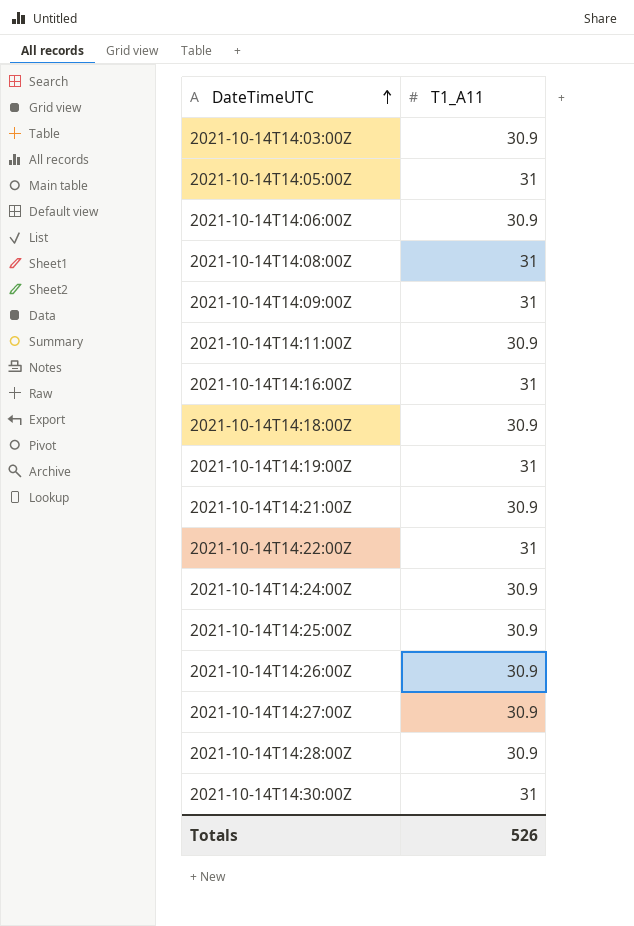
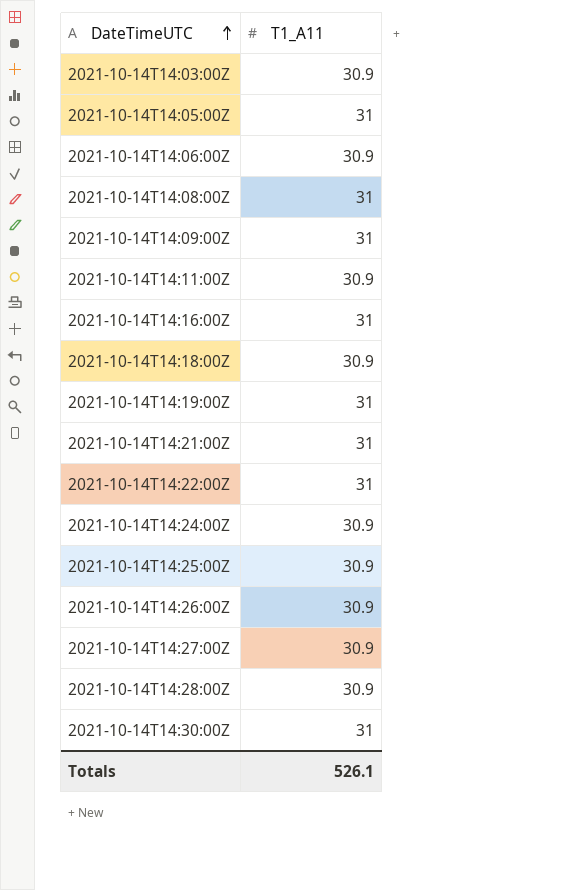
2021-10-14T14:21:00Z | T1_A11: 30.9 -> 31
Totals | T1_A11: 526 -> 526.1

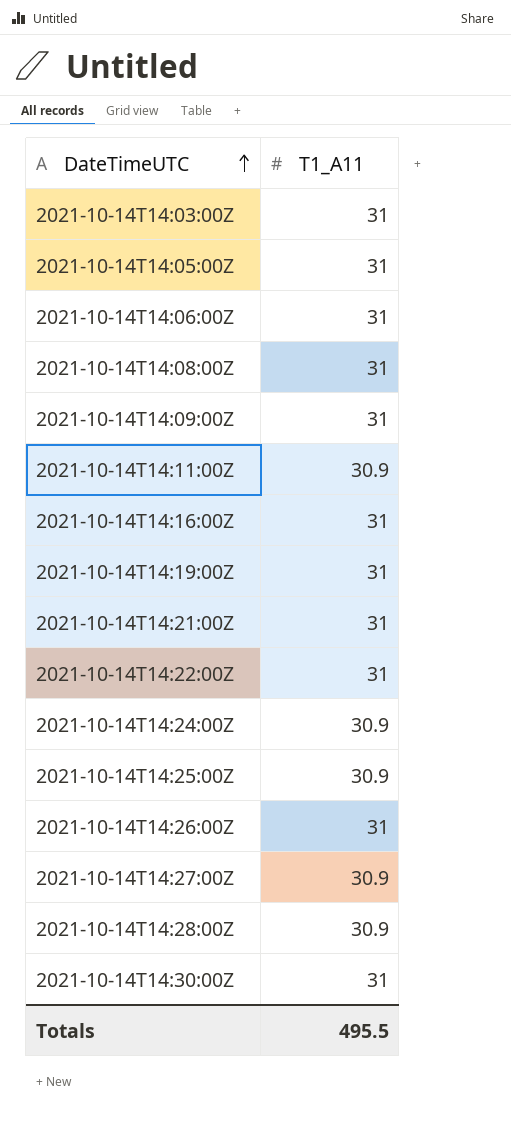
row 2021-10-14T14:18:00Z: 30.9 -> none
2021-10-14T14:03:00Z | T1_A11: 30.9 -> 31
2021-10-14T14:06:00Z | T1_A11: 30.9 -> 31
2021-10-14T14:26:00Z | T1_A11: 30.9 -> 31
Totals | T1_A11: 526.1 -> 495.5

